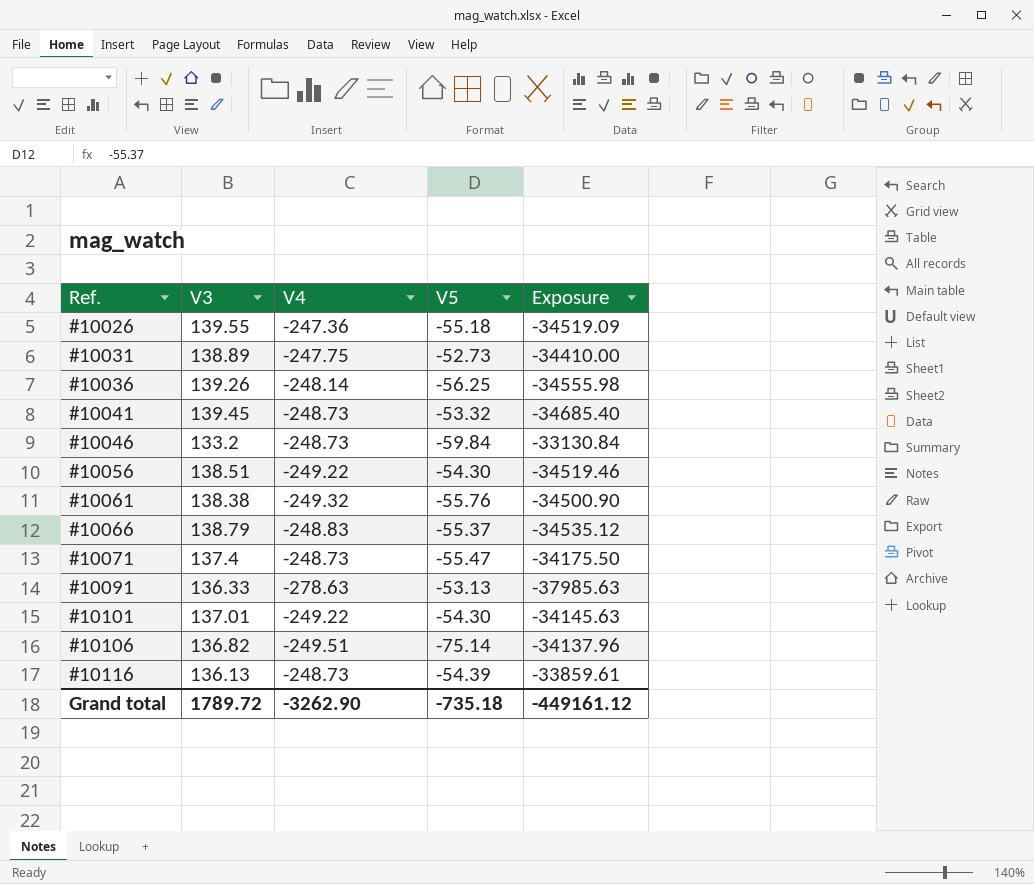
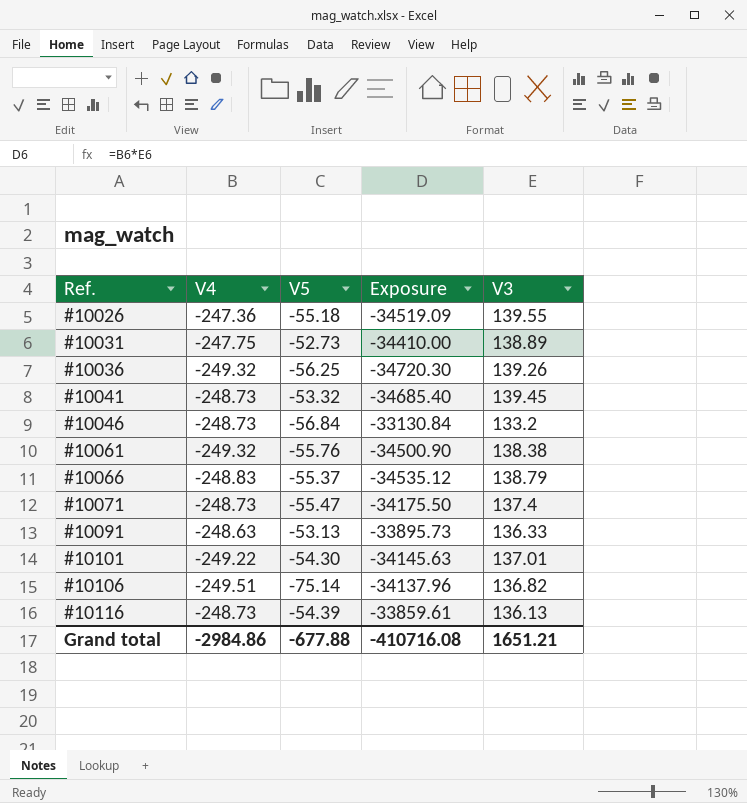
column V3 | position: 2 -> 5
row #10056: 138.51 | -249.22 | -54.30 | -34519.46 -> none
#10036 | V4: -248.14 -> -249.32
#10036 | Exposure: -34555.98 -> -34720.30
#10046 | V5: -59.84 -> -56.84
#10091 | V4: -278.63 -> -248.63
#10091 | Exposure: -37985.63 -> -33895.73
Grand total | V4: -3262.90 -> -2984.86
Grand total | V5: -735.18 -> -677.88
Grand total | Exposure: -449161.12 -> -410716.08
Grand total | V3: 1789.72 -> 1651.21

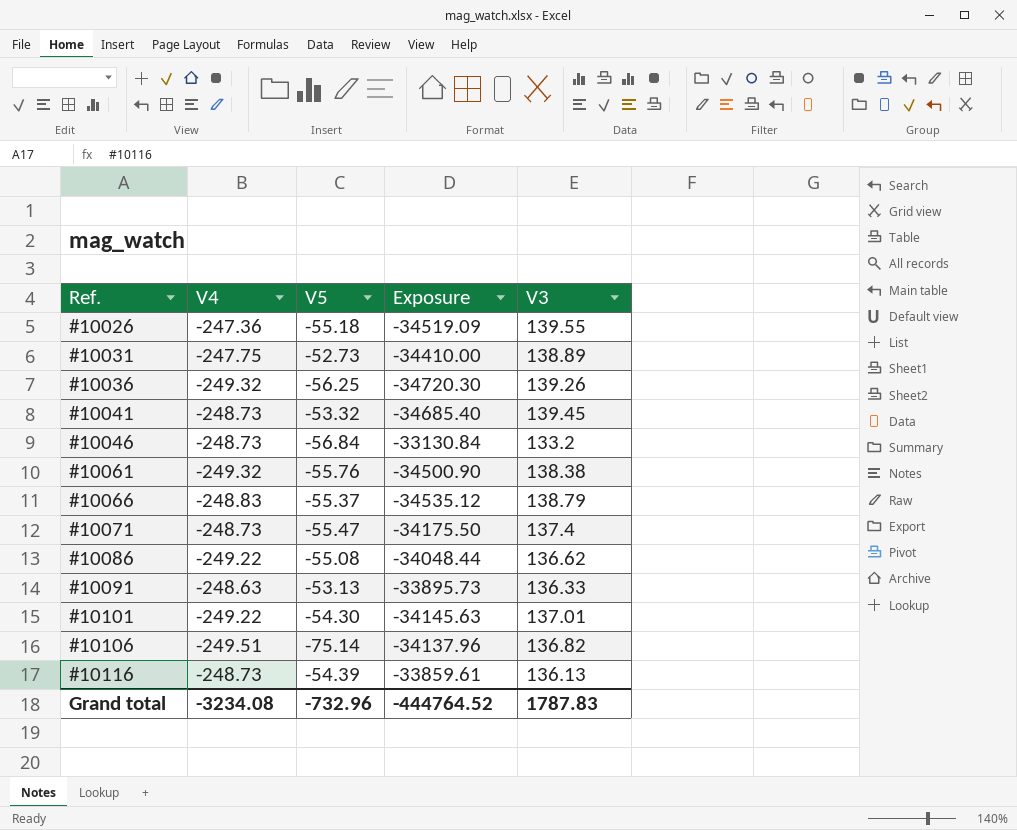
row #10086: none -> -249.22 | -55.08 | -34048.44 | 136.62
Grand total | V4: -2984.86 -> -3234.08
Grand total | V5: -677.88 -> -732.96
Grand total | Exposure: -410716.08 -> -444764.52
Grand total | V3: 1651.21 -> 1787.83

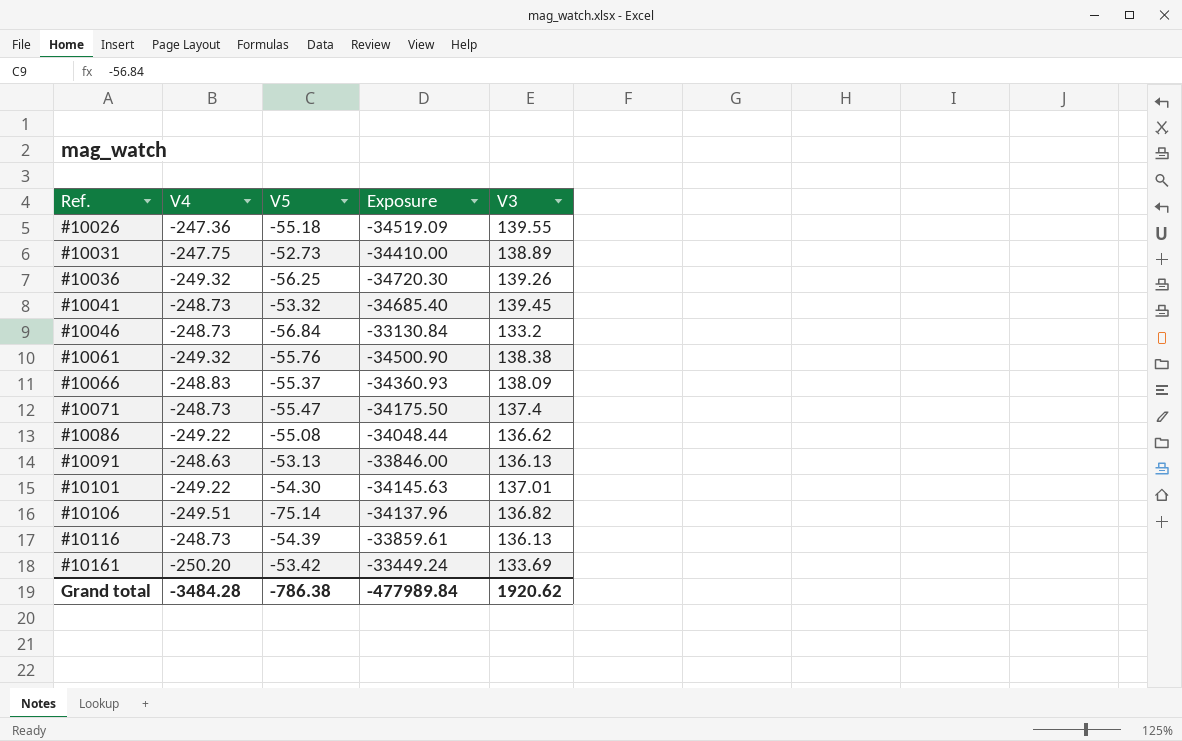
#10066 | Exposure: -34535.12 -> -34360.93
#10066 | V3: 138.79 -> 138.09
#10091 | Exposure: -33895.73 -> -33846.00
#10091 | V3: 136.33 -> 136.13
row #10161: none -> -250.20 | -53.42 | -33449.24 | 133.69
Grand total | V4: -3234.08 -> -3484.28
Grand total | V5: -732.96 -> -786.38
Grand total | Exposure: -444764.52 -> -477989.84
Grand total | V3: 1787.83 -> 1920.62

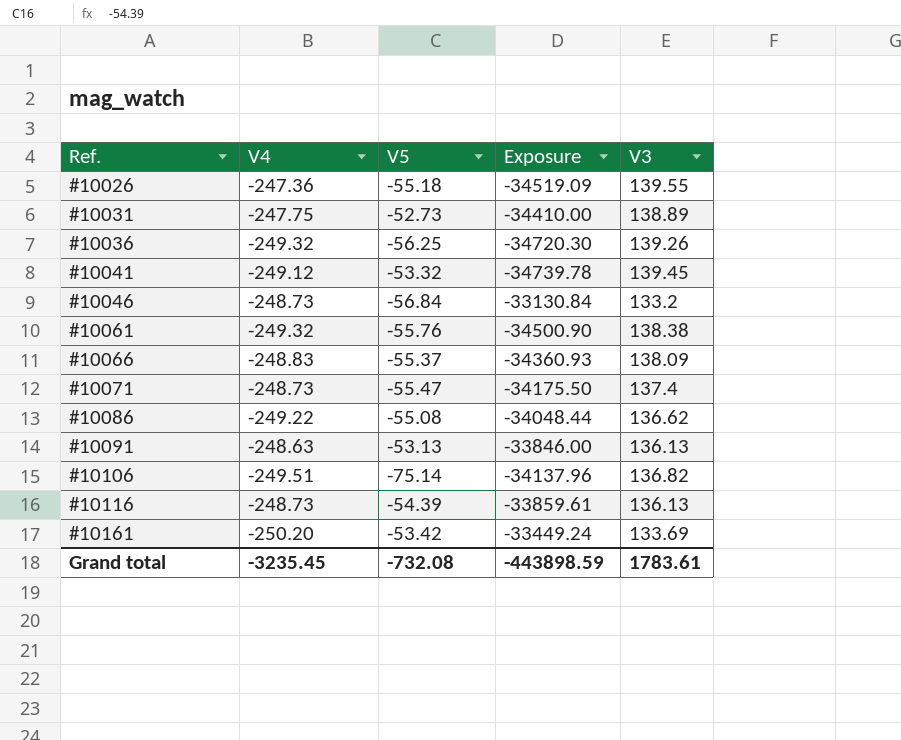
row #10101: -249.22 | -54.30 | -34145.63 | 137.01 -> none
#10041 | V4: -248.73 -> -249.12
#10041 | Exposure: -34685.40 -> -34739.78
Grand total | V4: -3484.28 -> -3235.45
Grand total | V5: -786.38 -> -732.08
Grand total | Exposure: -477989.84 -> -443898.59
Grand total | V3: 1920.62 -> 1783.61

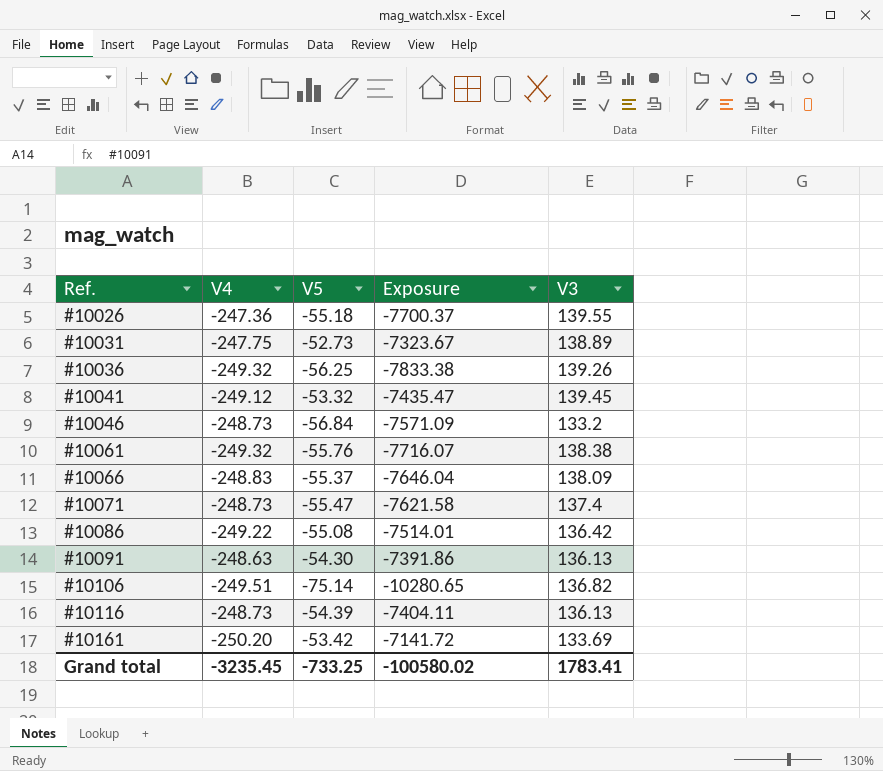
column Exposure | formula: [V4] * [V3] -> [V5] * [V3]
#10086 | V3: 136.62 -> 136.42
#10091 | V5: -53.13 -> -54.30
Grand total | V5: -732.08 -> -733.25
Grand total | Exposure: -443898.59 -> -100580.02
Grand total | V3: 1783.61 -> 1783.41

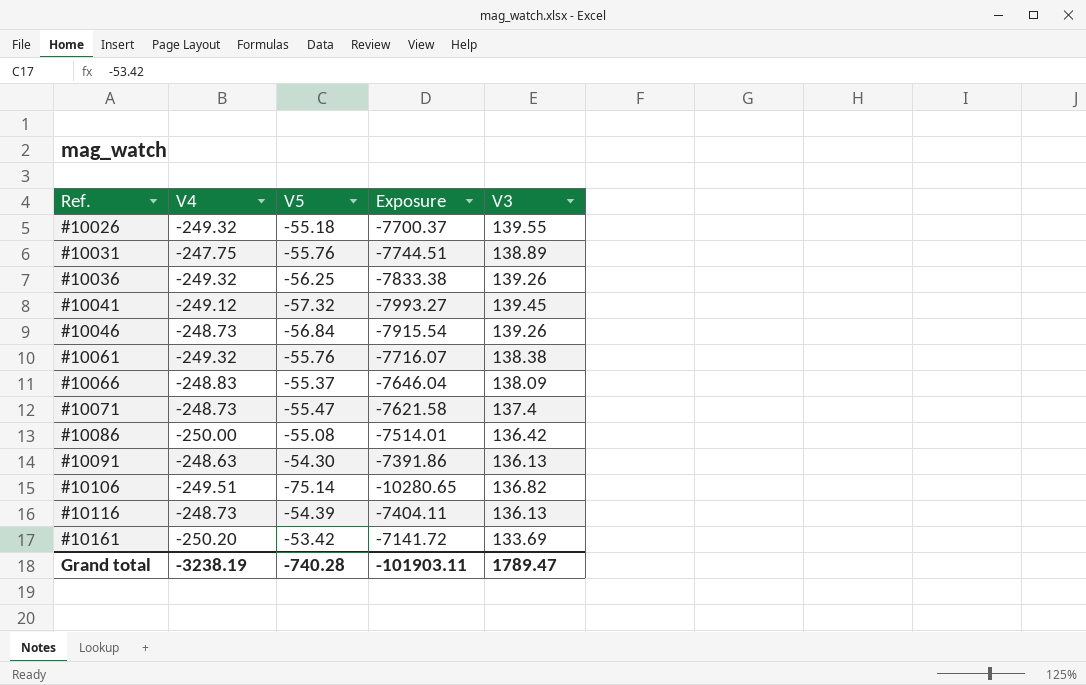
#10026 | V4: -247.36 -> -249.32
#10031 | V5: -52.73 -> -55.76
#10031 | Exposure: -7323.67 -> -7744.51
#10041 | V5: -53.32 -> -57.32
#10041 | Exposure: -7435.47 -> -7993.27
#10046 | Exposure: -7571.09 -> -7915.54
#10046 | V3: 133.2 -> 139.26
#10086 | V4: -249.22 -> -250.00
Grand total | V4: -3235.45 -> -3238.19
Grand total | V5: -733.25 -> -740.28
Grand total | Exposure: -100580.02 -> -101903.11
Grand total | V3: 1783.41 -> 1789.47

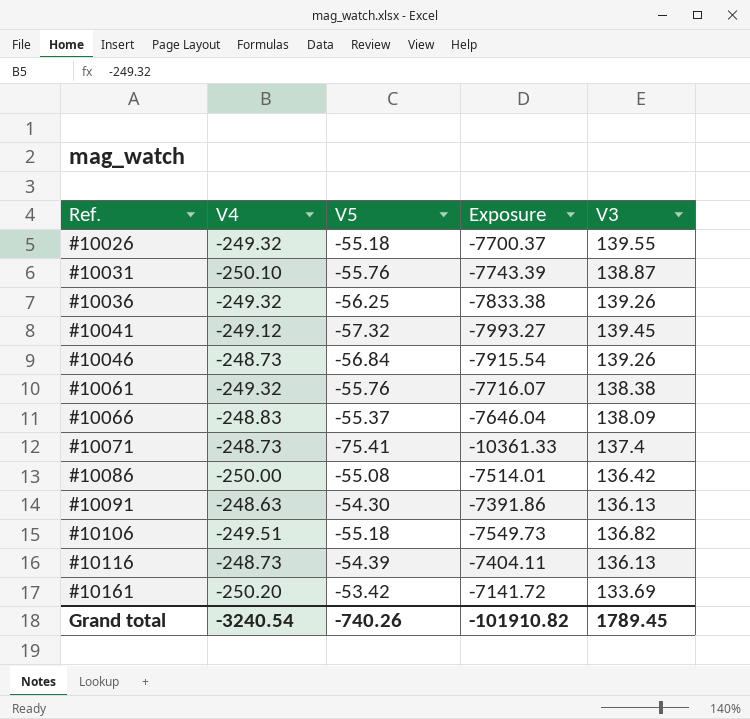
#10031 | V4: -247.75 -> -250.10
#10031 | Exposure: -7744.51 -> -7743.39
#10031 | V3: 138.89 -> 138.87
#10071 | V5: -55.47 -> -75.41
#10071 | Exposure: -7621.58 -> -10361.33
#10106 | V5: -75.14 -> -55.18
#10106 | Exposure: -10280.65 -> -7549.73
Grand total | V4: -3238.19 -> -3240.54
Grand total | V5: -740.28 -> -740.26
Grand total | Exposure: -101903.11 -> -101910.82
Grand total | V3: 1789.47 -> 1789.45

